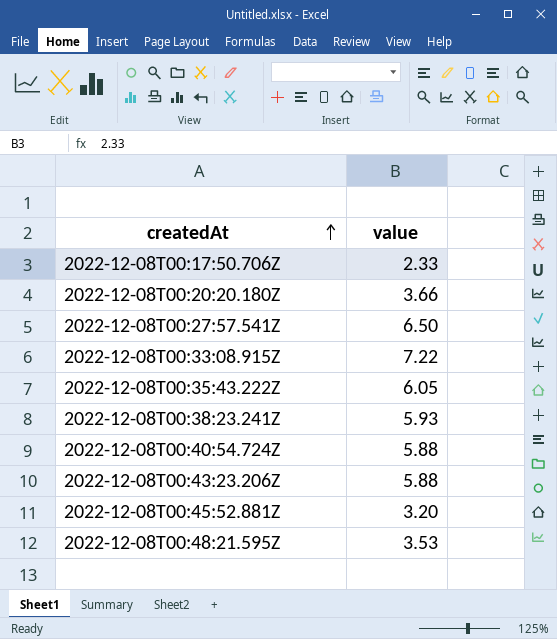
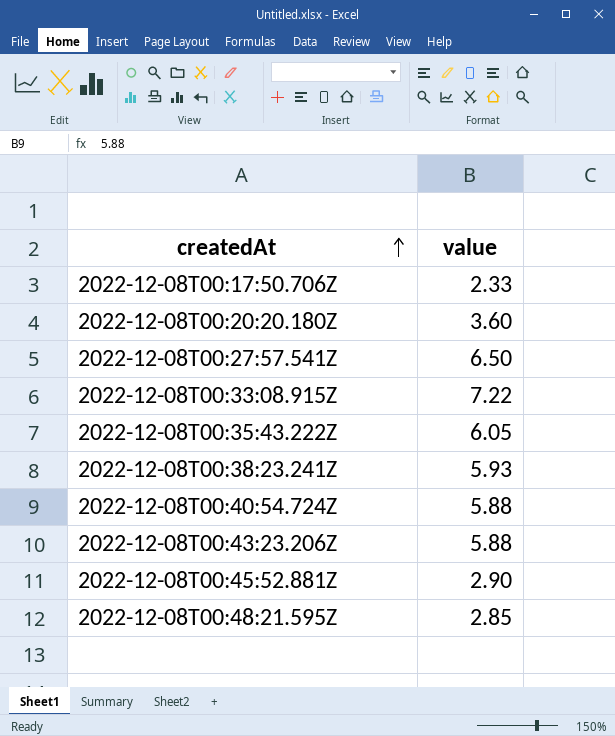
2022-12-08T00:20:20.180Z | value: 3.66 -> 3.60
2022-12-08T00:45:52.881Z | value: 3.20 -> 2.90
2022-12-08T00:48:21.595Z | value: 3.53 -> 2.85

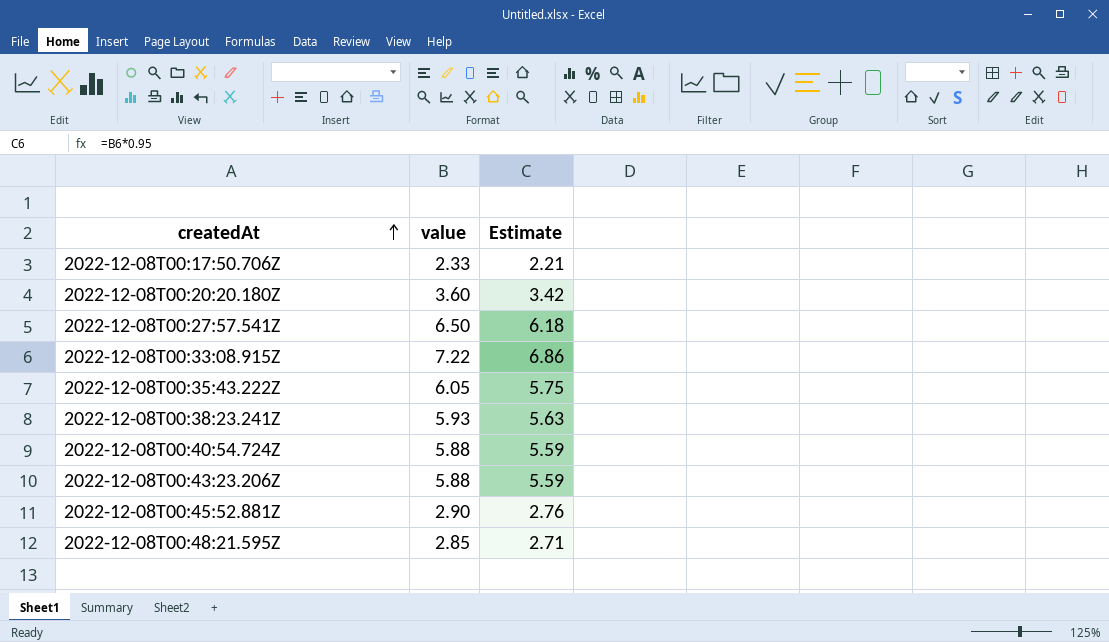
column Estimate | formula: none -> [value] * 0.95

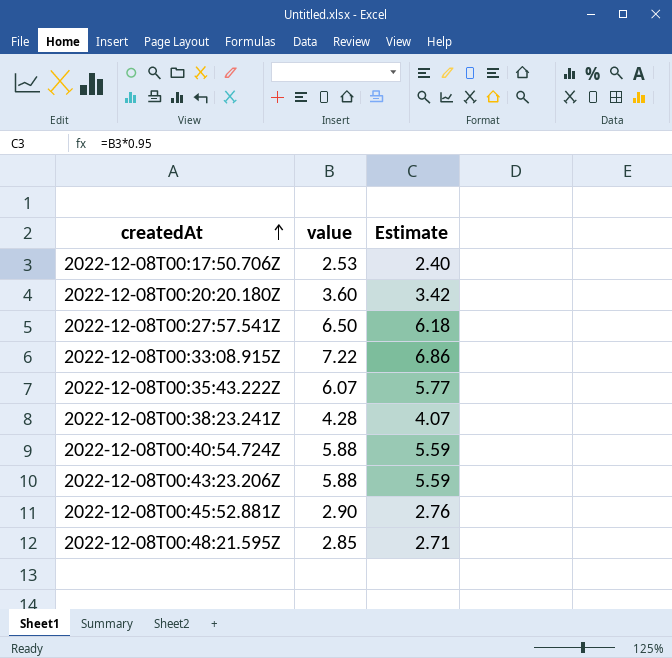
2022-12-08T00:17:50.706Z | value: 2.33 -> 2.53
2022-12-08T00:17:50.706Z | Estimate: 2.21 -> 2.40
2022-12-08T00:35:43.222Z | value: 6.05 -> 6.07
2022-12-08T00:35:43.222Z | Estimate: 5.75 -> 5.77
2022-12-08T00:38:23.241Z | value: 5.93 -> 4.28
2022-12-08T00:38:23.241Z | Estimate: 5.63 -> 4.07

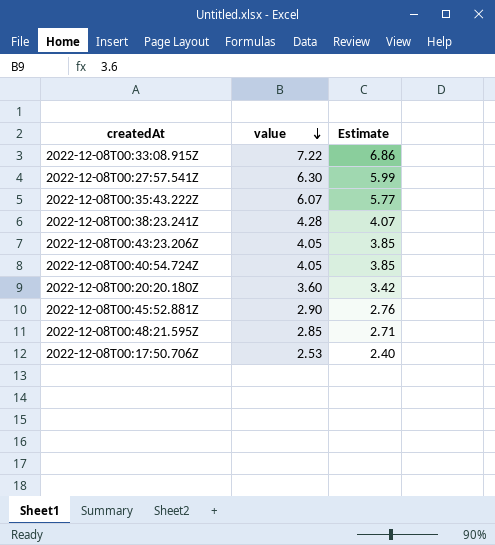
row order: createdAt ascending -> value descending
2022-12-08T00:27:57.541Z | value: 6.50 -> 6.30
2022-12-08T00:27:57.541Z | Estimate: 6.18 -> 5.99
2022-12-08T00:43:23.206Z | value: 5.88 -> 4.05
2022-12-08T00:43:23.206Z | Estimate: 5.59 -> 3.85
2022-12-08T00:40:54.724Z | value: 5.88 -> 4.05
2022-12-08T00:40:54.724Z | Estimate: 5.59 -> 3.85

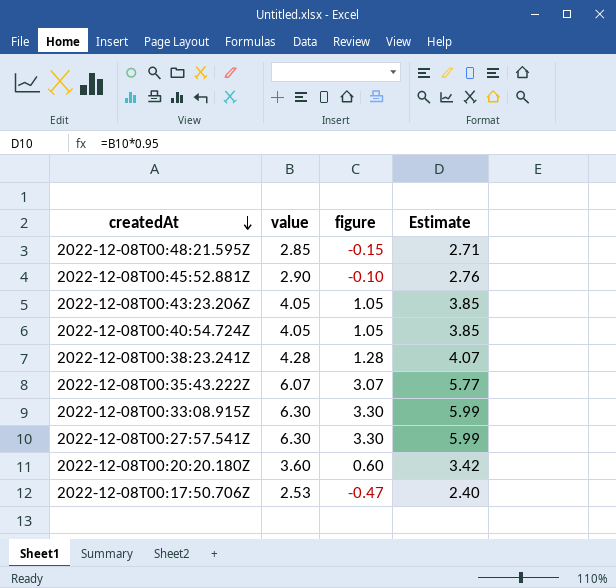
row order: value descending -> createdAt descending
column figure | formula: none -> [value] - 3
2022-12-08T00:33:08.915Z | value: 7.22 -> 6.30
2022-12-08T00:33:08.915Z | Estimate: 6.86 -> 5.99

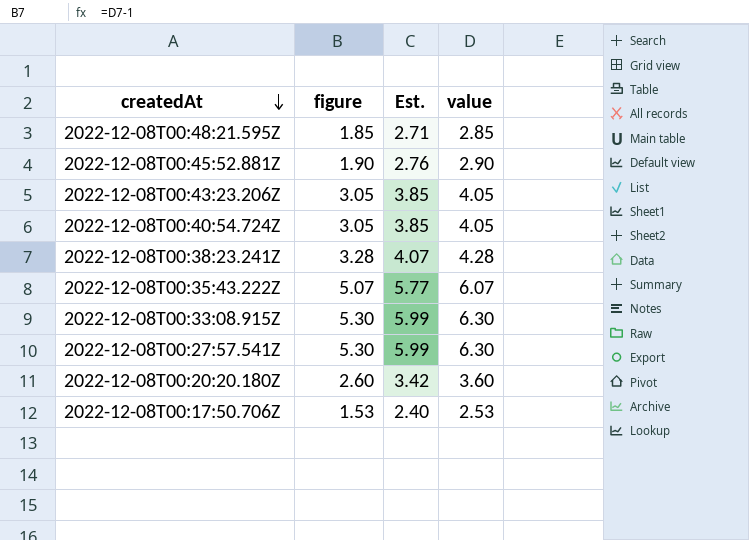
column figure | formula: [value] - 3 -> [value] - 1
column name: Estimate -> Est.
column value | position: 2 -> 4

